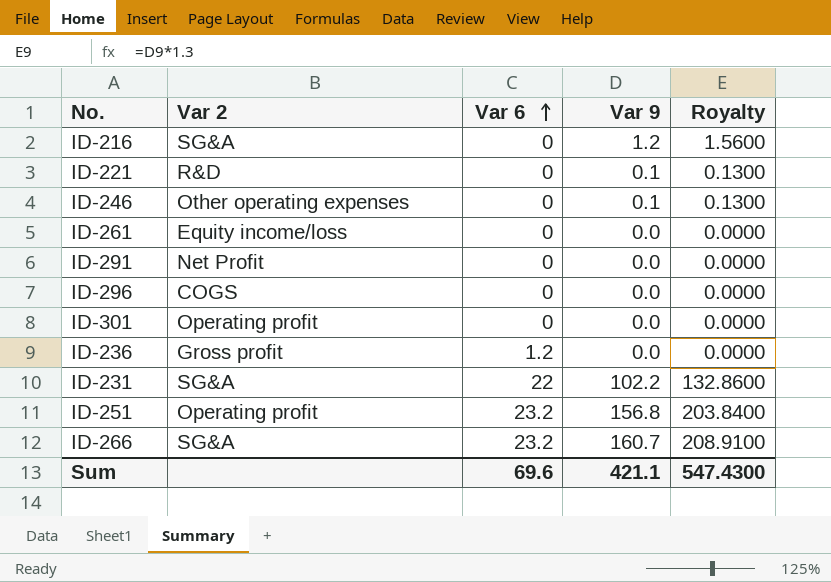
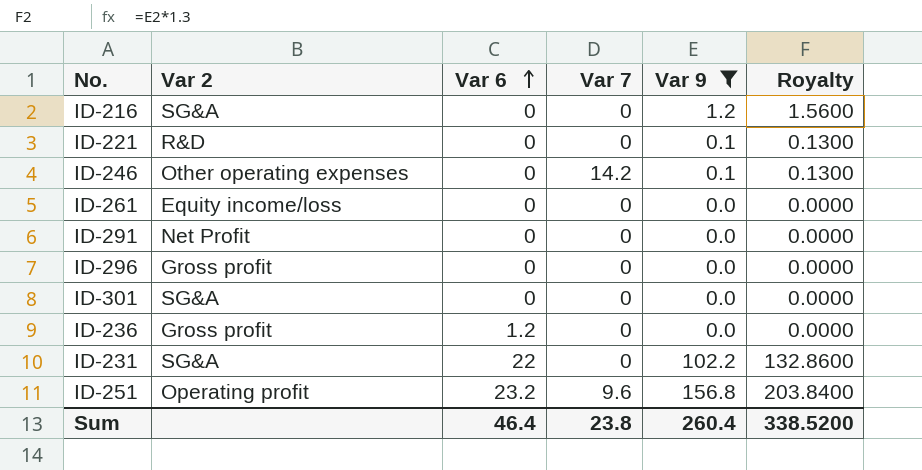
filter: none -> Var 9 != 160.7
column Var 7 | position: none -> 4
ID-296 | Var 2: COGS -> Gross profit
ID-301 | Var 2: Operating profit -> SG&A
Sum | Var 6: 69.6 -> 46.4
Sum | Var 9: 421.1 -> 260.4
Sum | Royalty: 547.4300 -> 338.5200

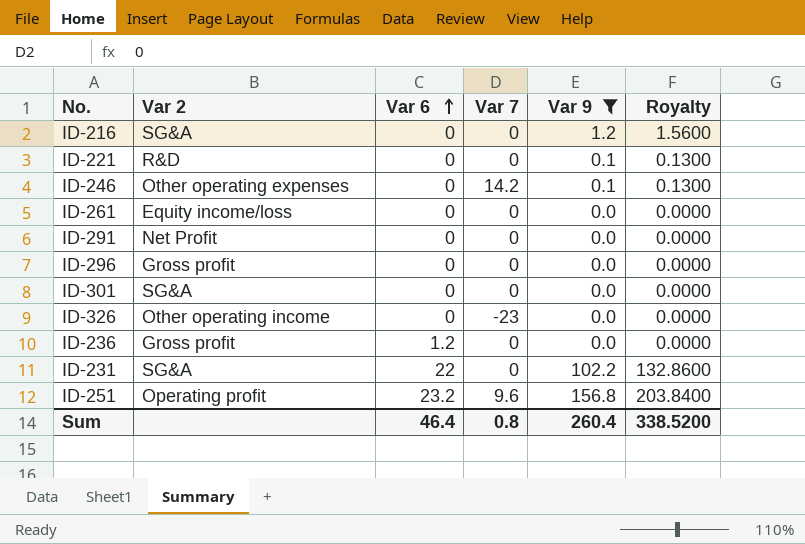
row ID-326: none -> Other operating income | 0 | -23 | 0.0 | 0.0000
Sum | Var 7: 23.8 -> 0.8

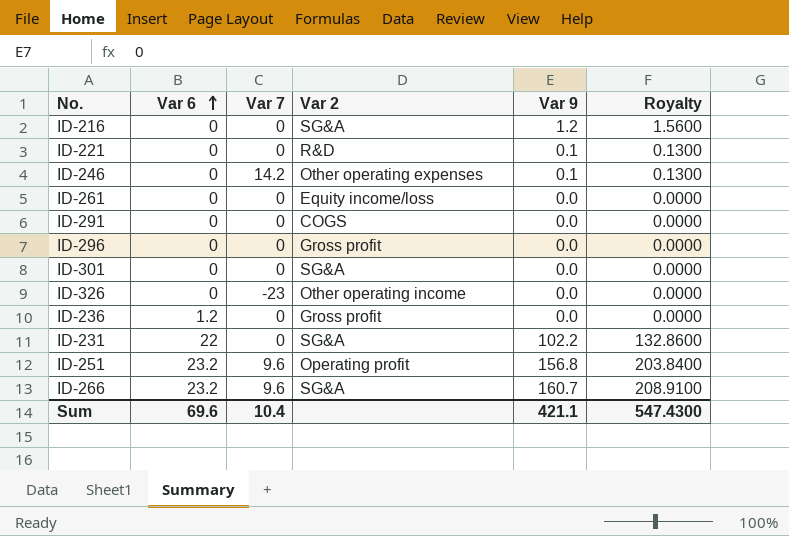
filter: Var 9 != 160.7 -> none
column Var 2 | position: 2 -> 4
ID-291 | Var 2: Net Profit -> COGS
Sum | Var 6: 46.4 -> 69.6
Sum | Var 7: 0.8 -> 10.4
Sum | Var 9: 260.4 -> 421.1
Sum | Royalty: 338.5200 -> 547.4300

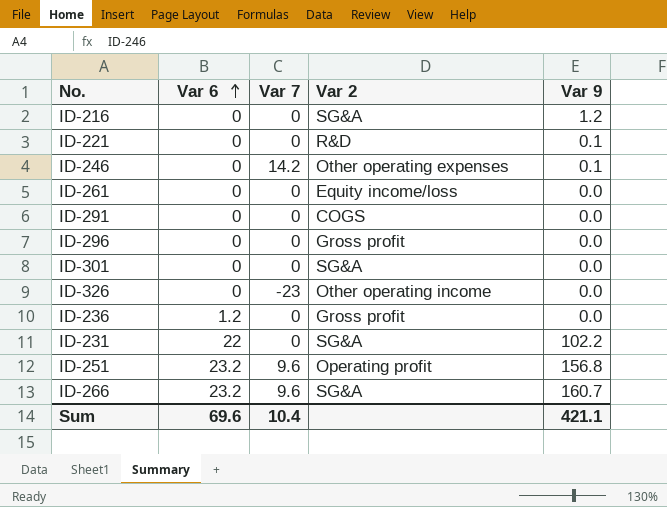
column Royalty | formula: [Var 9] * 1.3 -> none

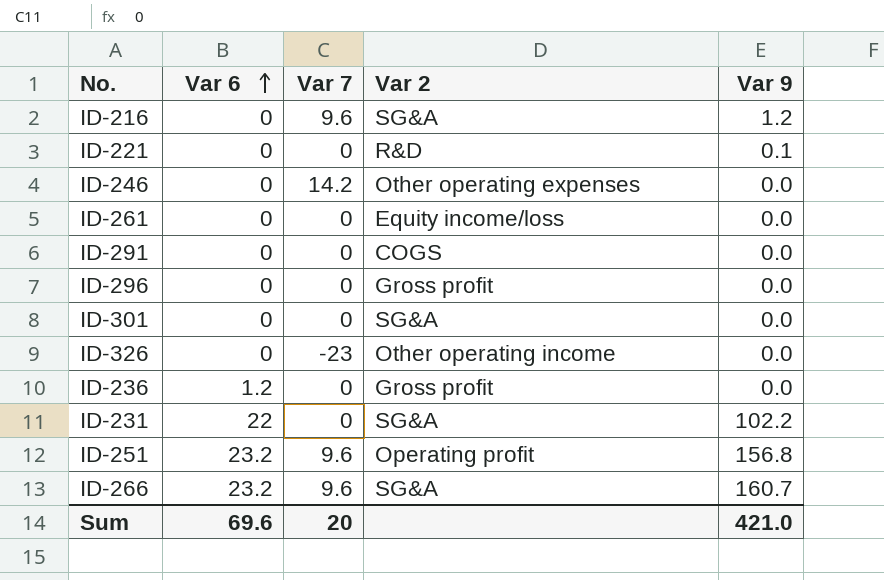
ID-216 | Var 7: 0 -> 9.6
ID-246 | Var 9: 0.1 -> 0.0
Sum | Var 7: 10.4 -> 20
Sum | Var 9: 421.1 -> 421.0

